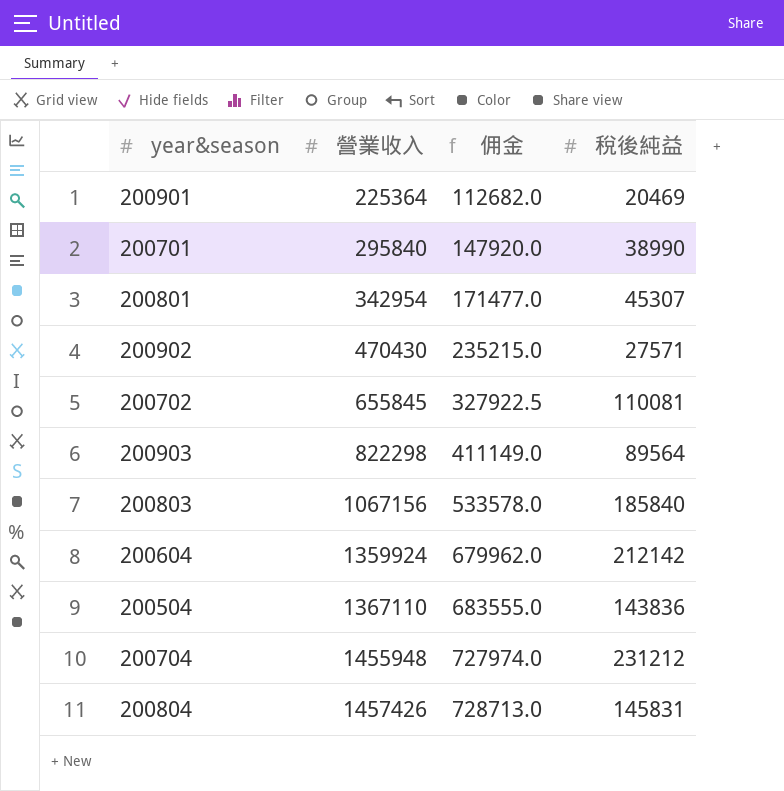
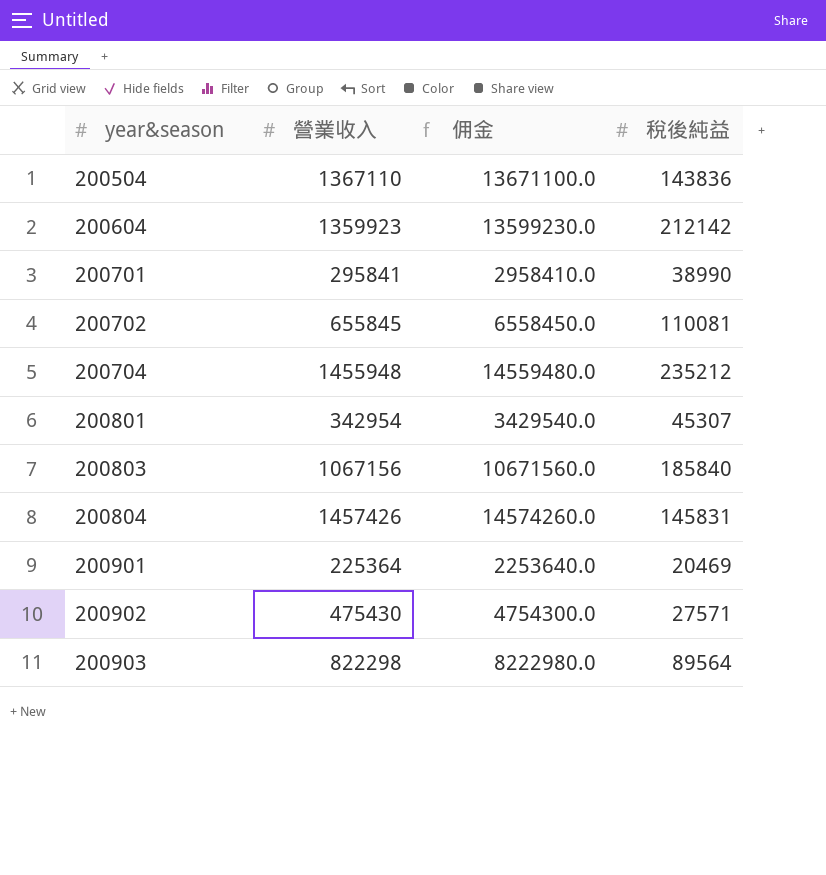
row order: 營業收入 ascending -> year&season ascending
column 佣金 | formula: [營業收入] * 0.5 -> [營業收入] * 10
200604 | 營業收入: 1359924 -> 1359923
200701 | 營業收入: 295840 -> 295841
200704 | 稅後純益: 231212 -> 235212
200902 | 營業收入: 470430 -> 475430

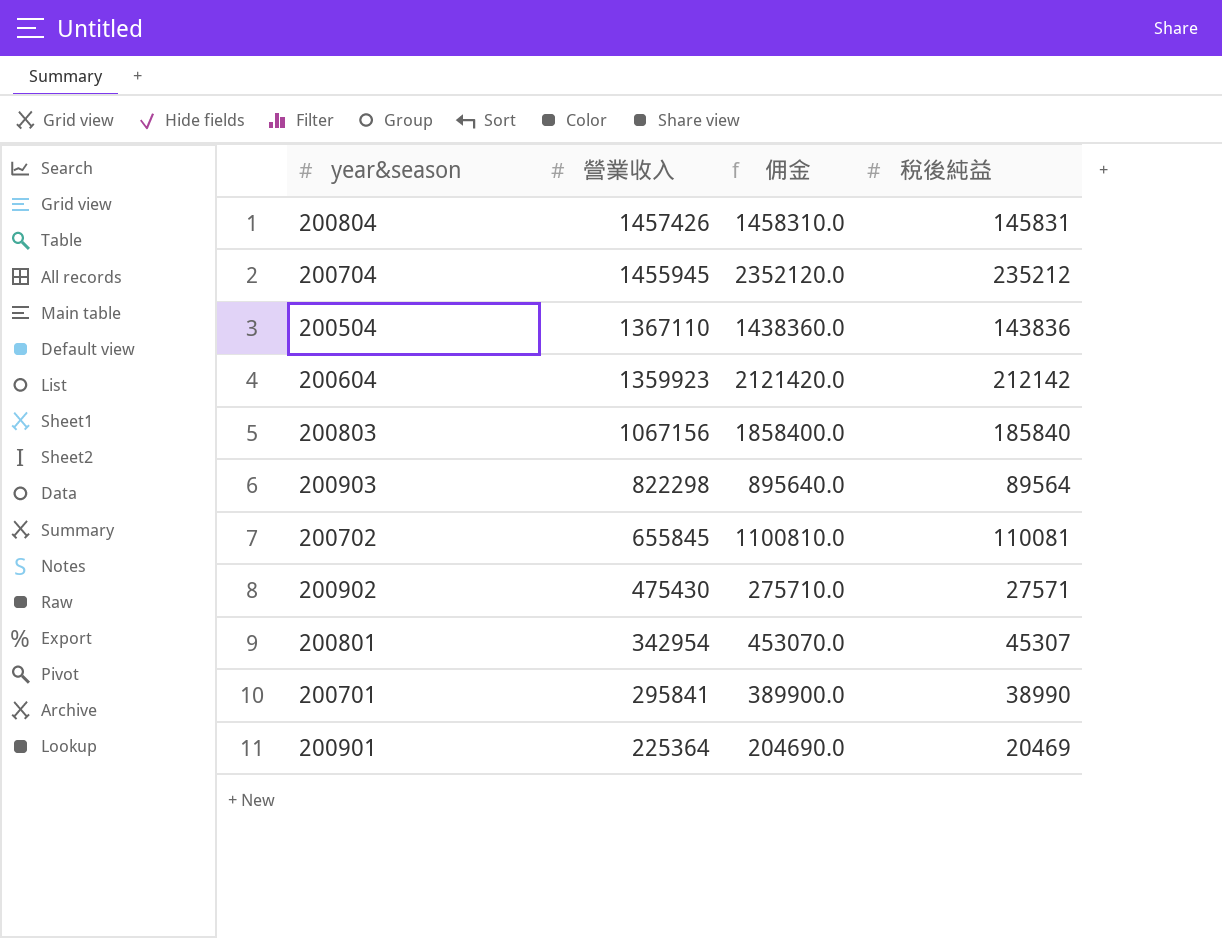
row order: year&season ascending -> 營業收入 descending
column 佣金 | formula: [營業收入] * 10 -> [稅後純益] * 10
200704 | 營業收入: 1455948 -> 1455945

